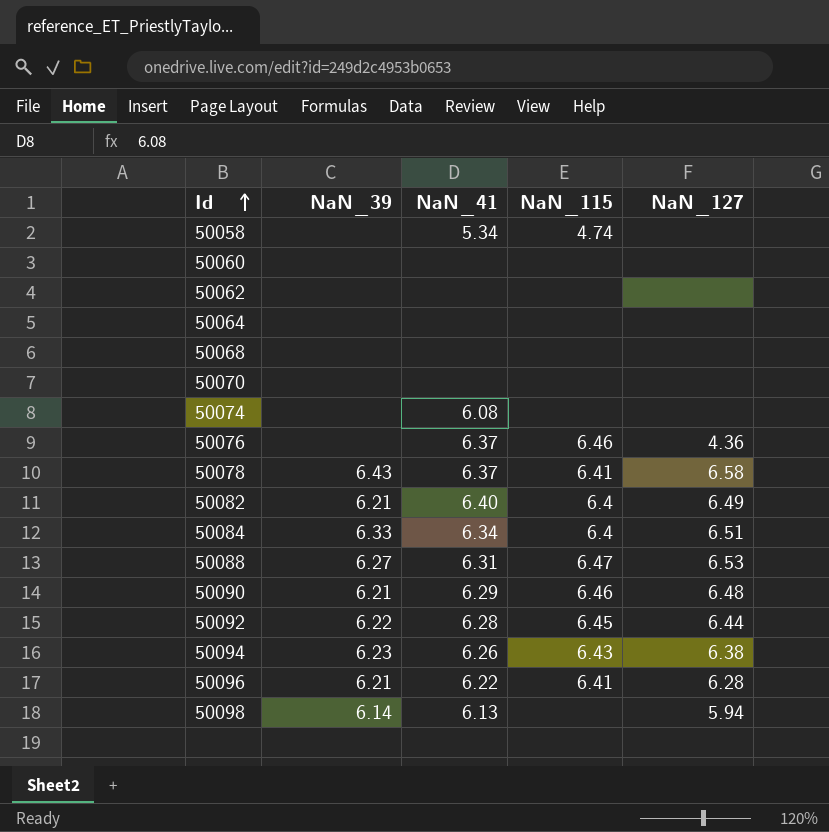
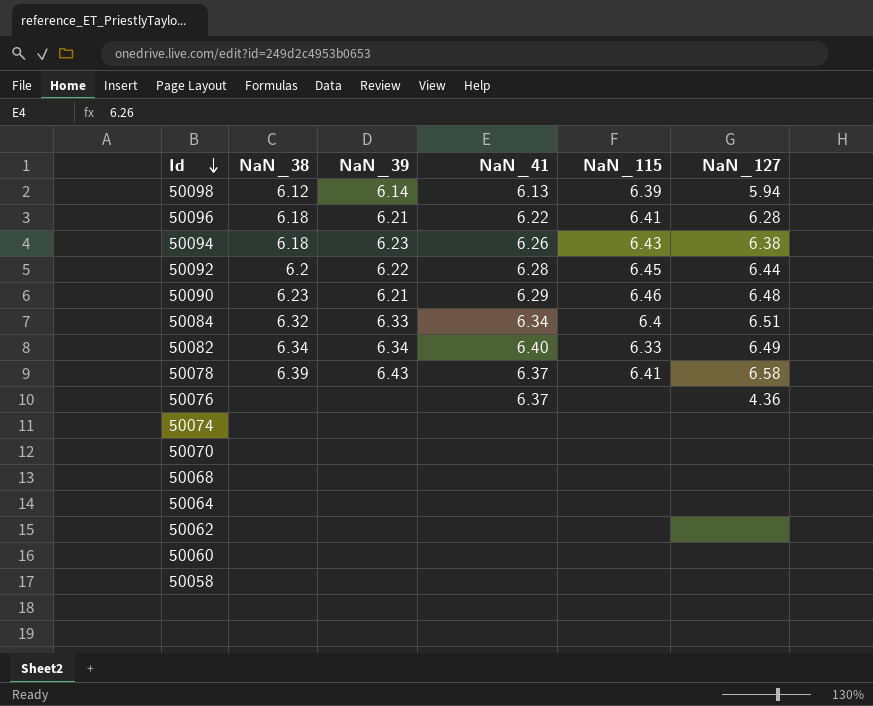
row order: Id ascending -> Id descending
column NaN_38 | position: none -> 2
row 50088: 6.27 | 6.31 | 6.47 | 6.53 -> none
50098 | NaN_115: none -> 6.39
50082 | NaN_39: 6.21 -> 6.34
50082 | NaN_115: 6.4 -> 6.33
50076 | NaN_115: 6.46 -> none
50074 | NaN_41: 6.08 -> none
50058 | NaN_41: 5.34 -> none
50058 | NaN_115: 4.74 -> none

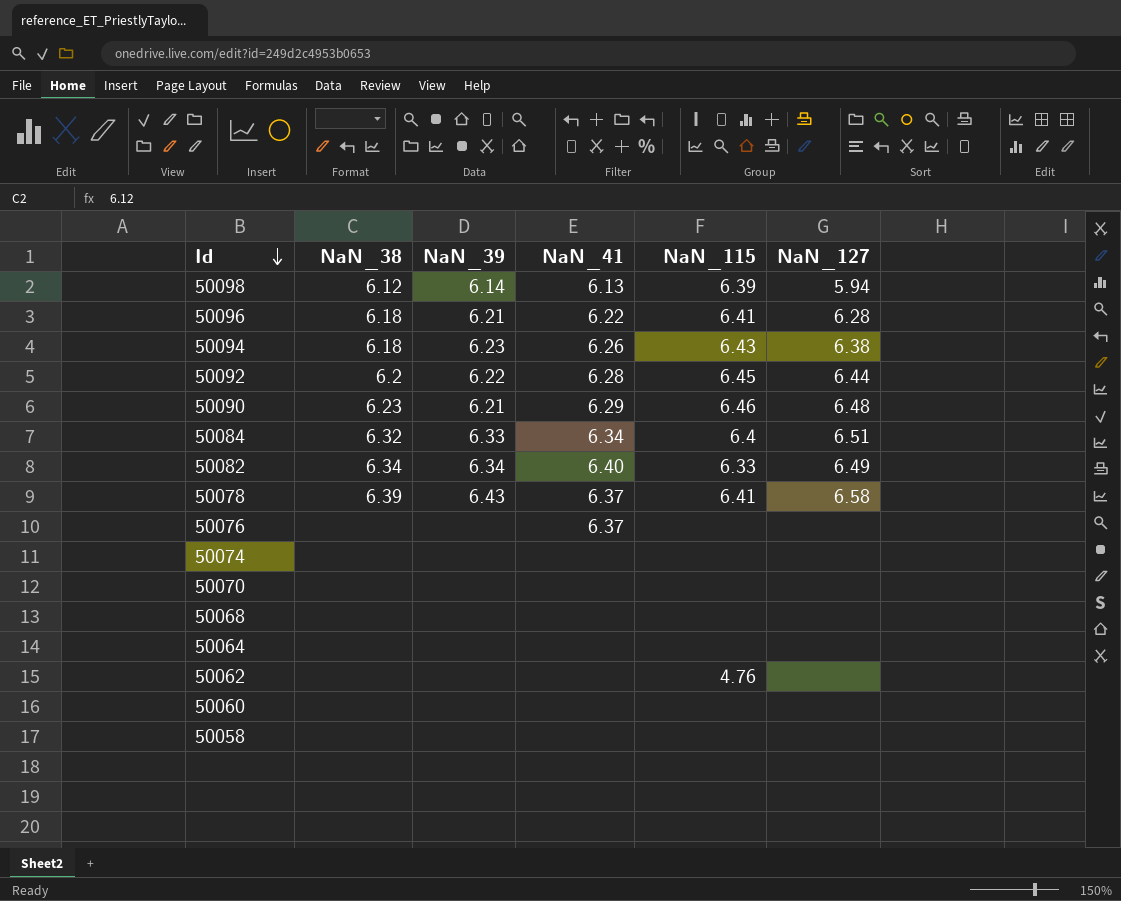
50076 | NaN_127: 4.36 -> none
50062 | NaN_115: none -> 4.76

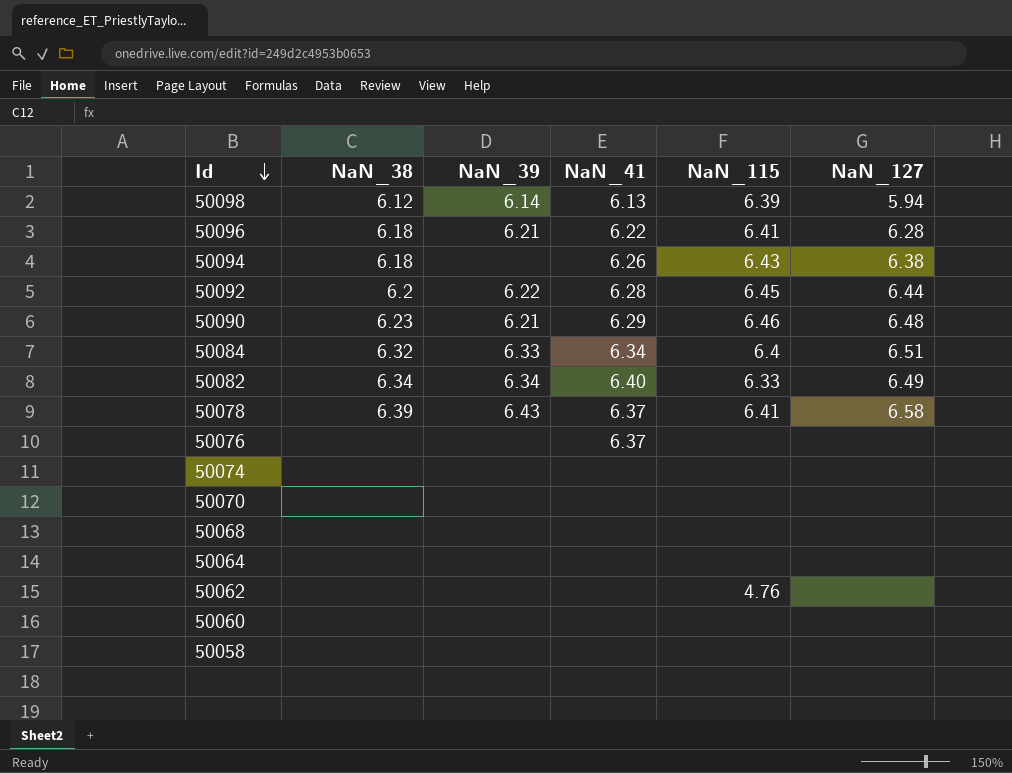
50094 | NaN_39: 6.23 -> none

